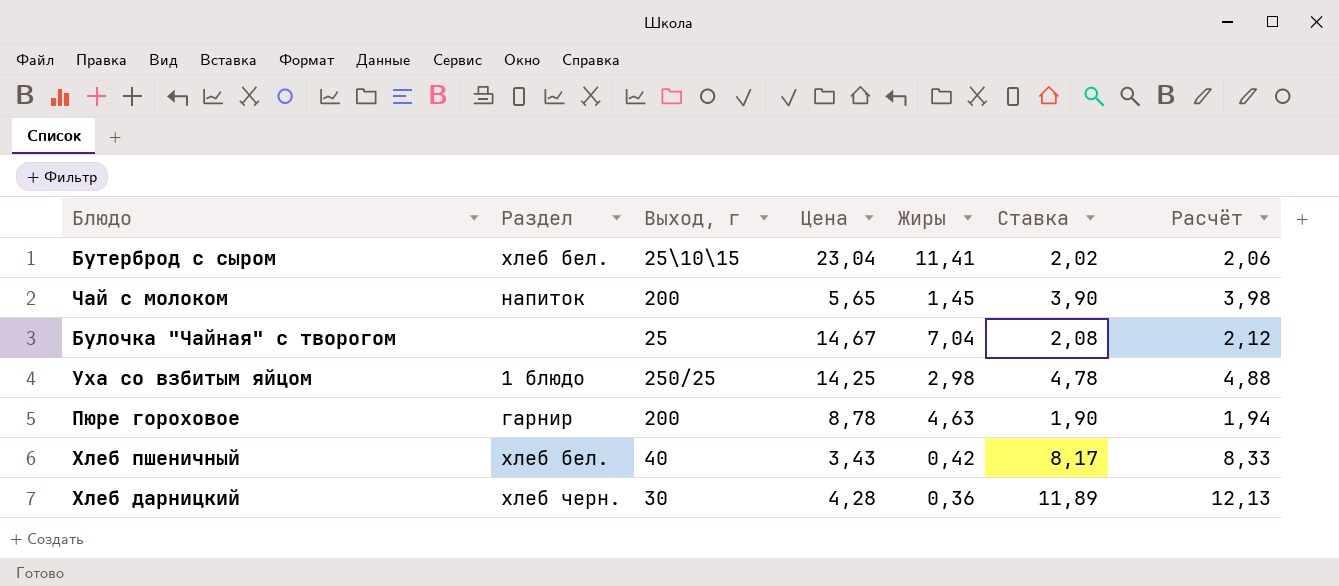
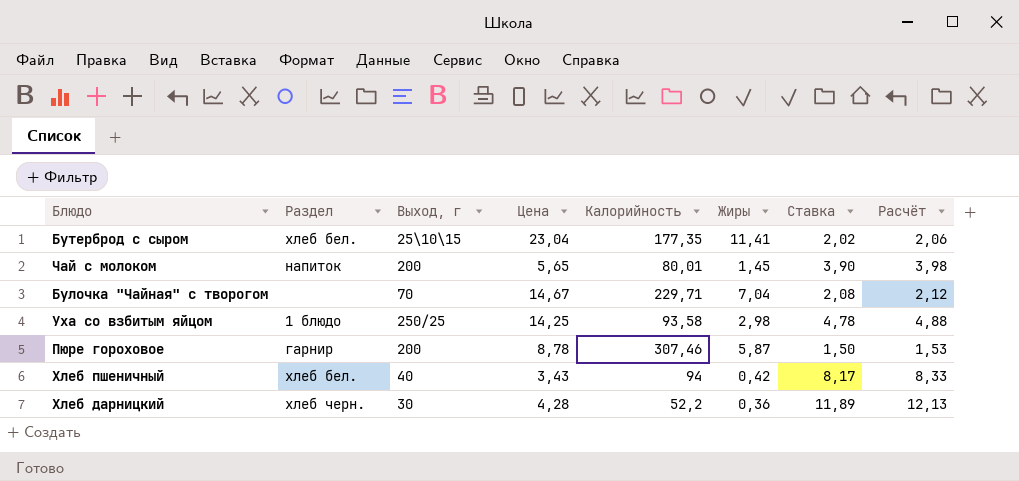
column Калорийность | position: none -> 5
Булочка "Чайная" с творогом | Выход, г: 25 -> 70
Пюре гороховое | Жиры: 4,63 -> 5,87
Пюре гороховое | Ставка: 1,90 -> 1,50
Пюре гороховое | Расчёт: 1,94 -> 1,53

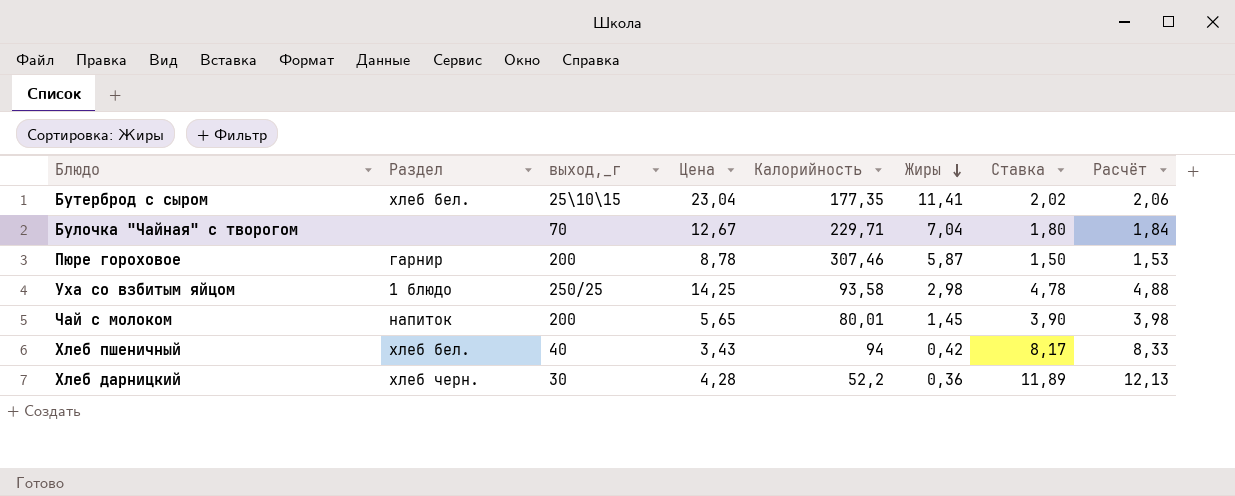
row order: none -> Жиры descending
column name: Выход, г -> выход,_г
Булочка "Чайная" с творогом | Цена: 14,67 -> 12,67
Булочка "Чайная" с творогом | Ставка: 2,08 -> 1,80
Булочка "Чайная" с творогом | Расчёт: 2,12 -> 1,84

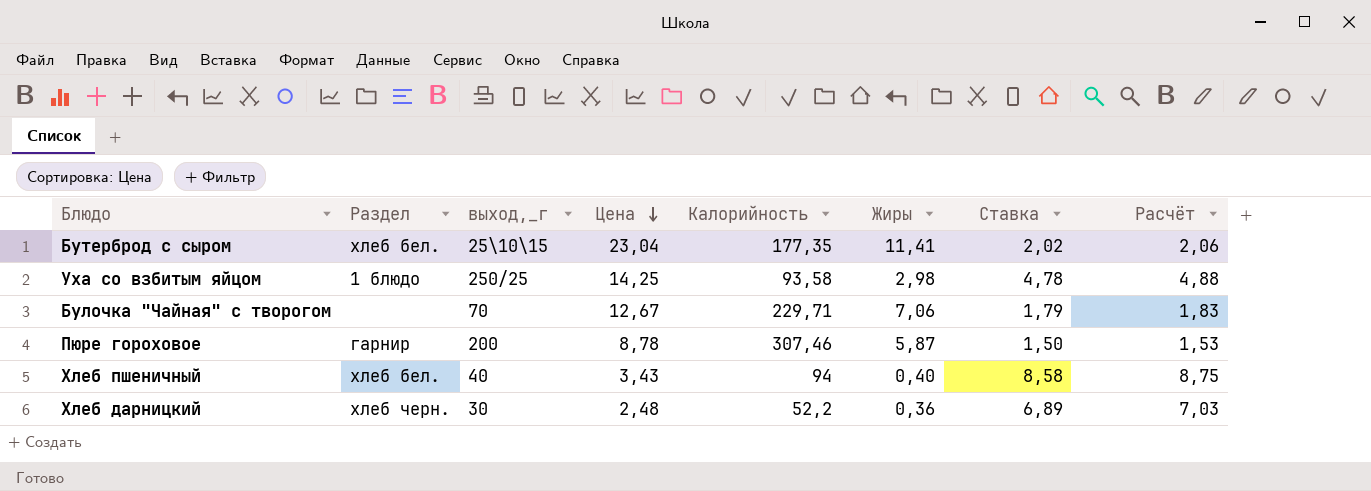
row order: Жиры descending -> Цена descending
row Чай с молоком: напиток | 200 | 5,65 | 80,01 | 1,45 | 3,90 | 3,98 -> none
Булочка "Чайная" с творогом | Жиры: 7,04 -> 7,06
Булочка "Чайная" с творогом | Ставка: 1,80 -> 1,79
Булочка "Чайная" с творогом | Расчёт: 1,84 -> 1,83
Хлеб пшеничный | Жиры: 0,42 -> 0,40
Хлеб пшеничный | Ставка: 8,17 -> 8,58
Хлеб пшеничный | Расчёт: 8,33 -> 8,75
Хлеб дарницкий | Цена: 4,28 -> 2,48
Хлеб дарницкий | Ставка: 11,89 -> 6,89
Хлеб дарницкий | Расчёт: 12,13 -> 7,03

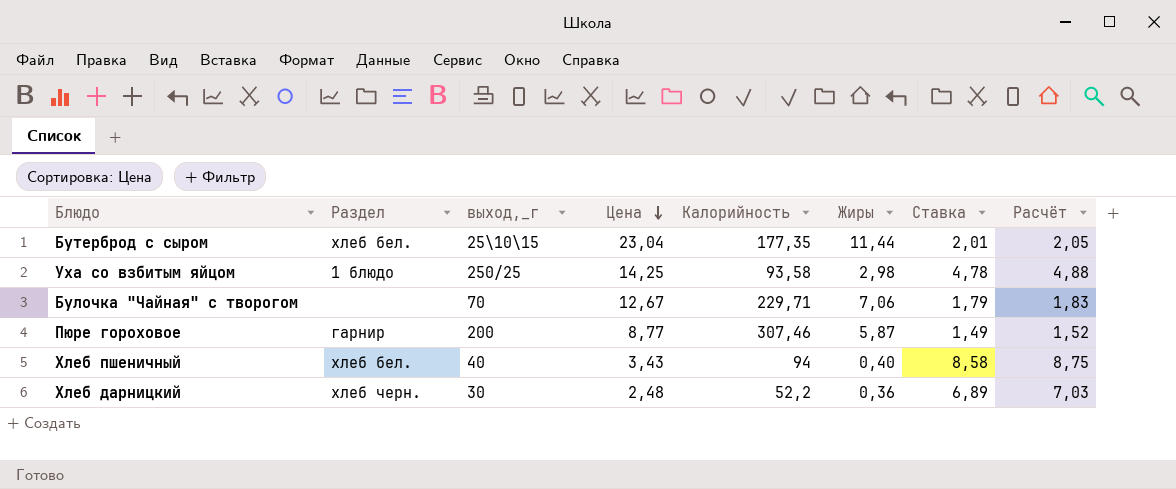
Бутерброд с сыром | Жиры: 11,41 -> 11,44
Бутерброд с сыром | Ставка: 2,02 -> 2,01
Бутерброд с сыром | Расчёт: 2,06 -> 2,05
Пюре гороховое | Цена: 8,78 -> 8,77
Пюре гороховое | Ставка: 1,50 -> 1,49
Пюре гороховое | Расчёт: 1,53 -> 1,52

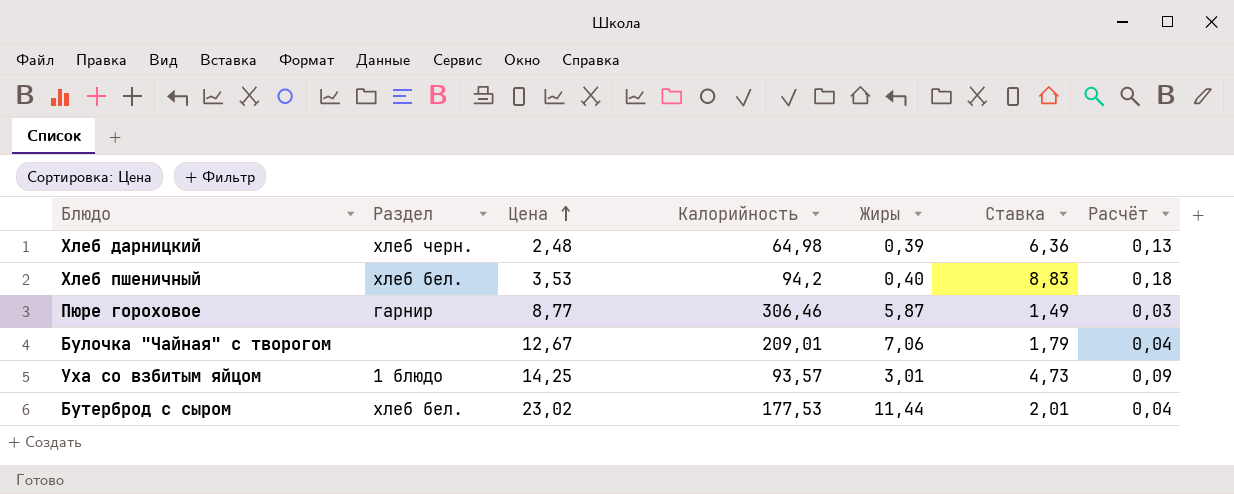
row order: Цена descending -> Цена ascending
column выход,_г | position: 3 -> none
column Расчёт | formula: [Ставка] * 1,02 -> [Ставка] * 0,02
Хлеб дарницкий | Калорийность: 52,2 -> 64,98
Хлеб дарницкий | Жиры: 0,36 -> 0,39
Хлеб дарницкий | Ставка: 6,89 -> 6,36
Хлеб пшеничный | Цена: 3,43 -> 3,53
Хлеб пшеничный | Калорийность: 94 -> 94,2
Хлеб пшеничный | Ставка: 8,58 -> 8,83
Пюре гороховое | Калорийность: 307,46 -> 306,46
Булочка "Чайная" с творогом | Калорийность: 229,71 -> 209,01
Уха со взбитым яйцом | Калорийность: 93,58 -> 93,57
Уха со взбитым яйцом | Жиры: 2,98 -> 3,01
Уха со взбитым яйцом | Ставка: 4,78 -> 4,73
Бутерброд с сыром | Цена: 23,04 -> 23,02
Бутерброд с сыром | Калорийность: 177,35 -> 177,53

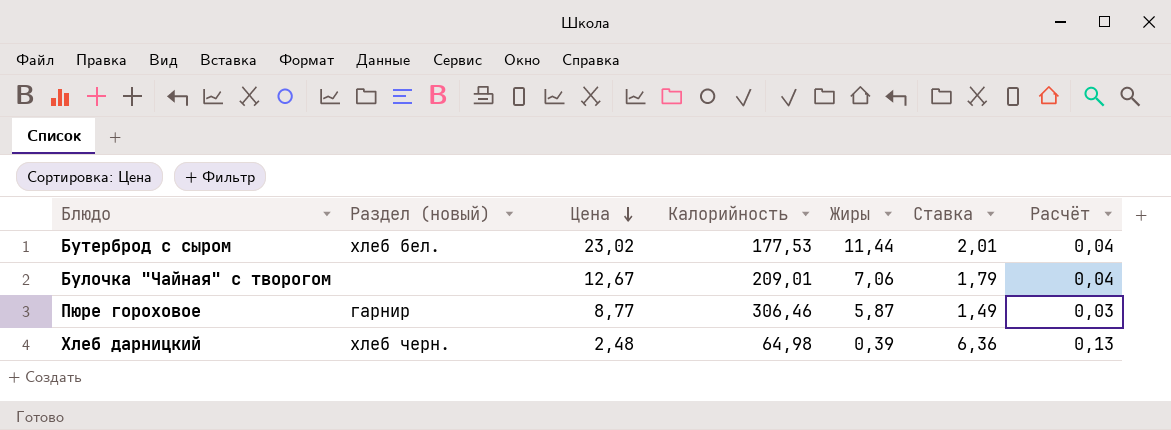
row order: Цена ascending -> Цена descending
column name: Раздел -> Раздел (новый)
row Хлеб пшеничный: хлеб бел. | 3,53 | 94,2 | 0,40 | 8,83 | 0,18 -> none
row Уха со взбитым яйцом: 1 блюдо | 14,25 | 93,57 | 3,01 | 4,73 | 0,09 -> none

